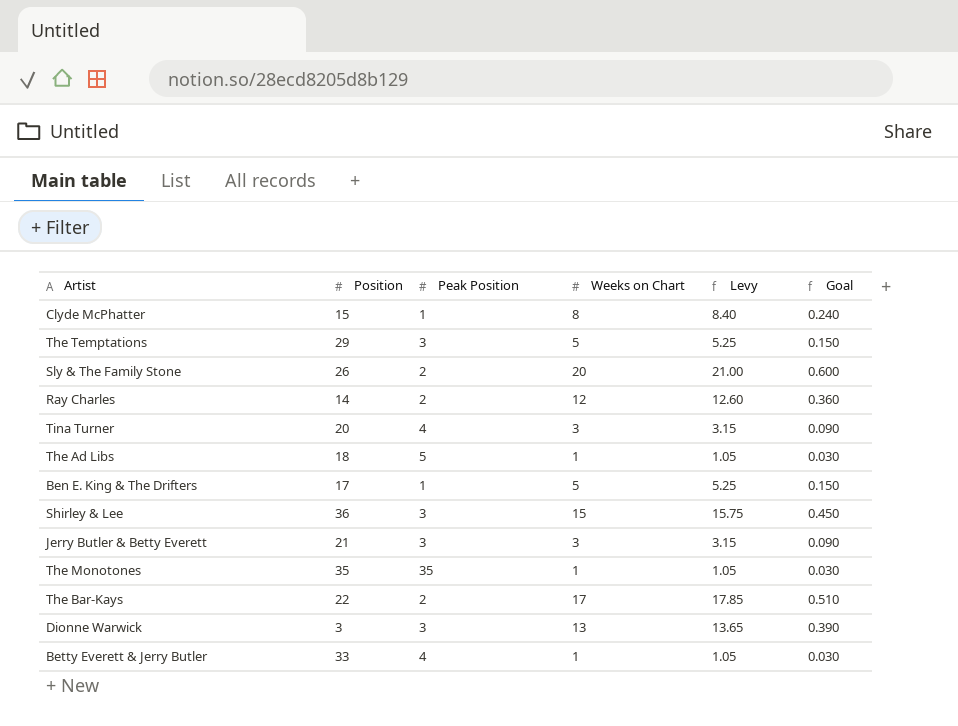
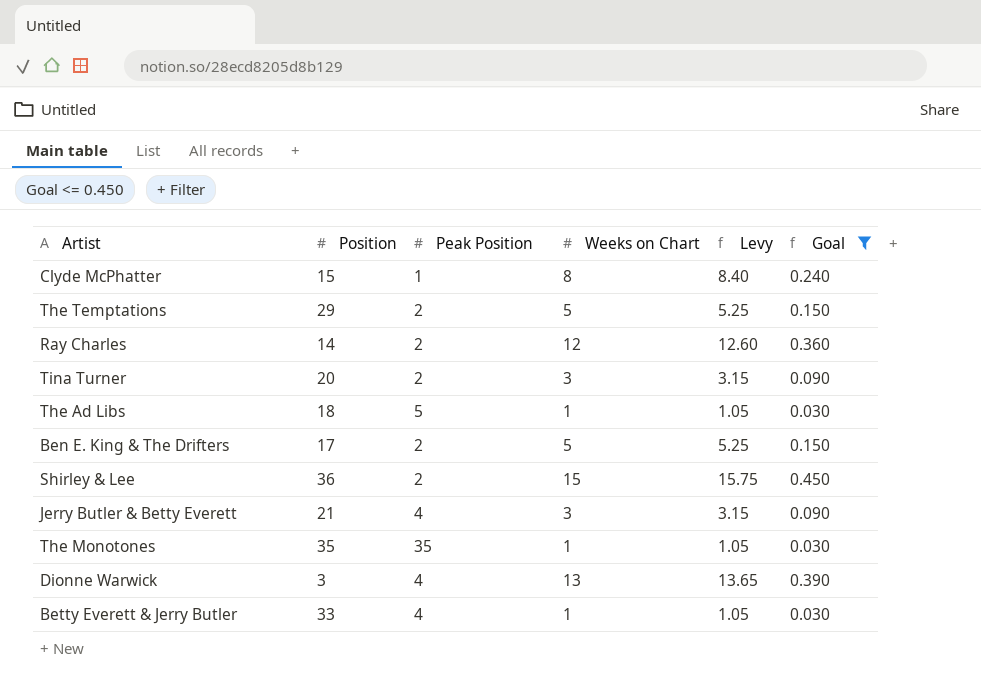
filter: none -> Goal <= 0.450
The Temptations | Peak Position: 3 -> 2
Tina Turner | Peak Position: 4 -> 2
Ben E. King & The Drifters | Peak Position: 1 -> 2
Shirley & Lee | Peak Position: 3 -> 2
Jerry Butler & Betty Everett | Peak Position: 3 -> 4
Dionne Warwick | Peak Position: 3 -> 4

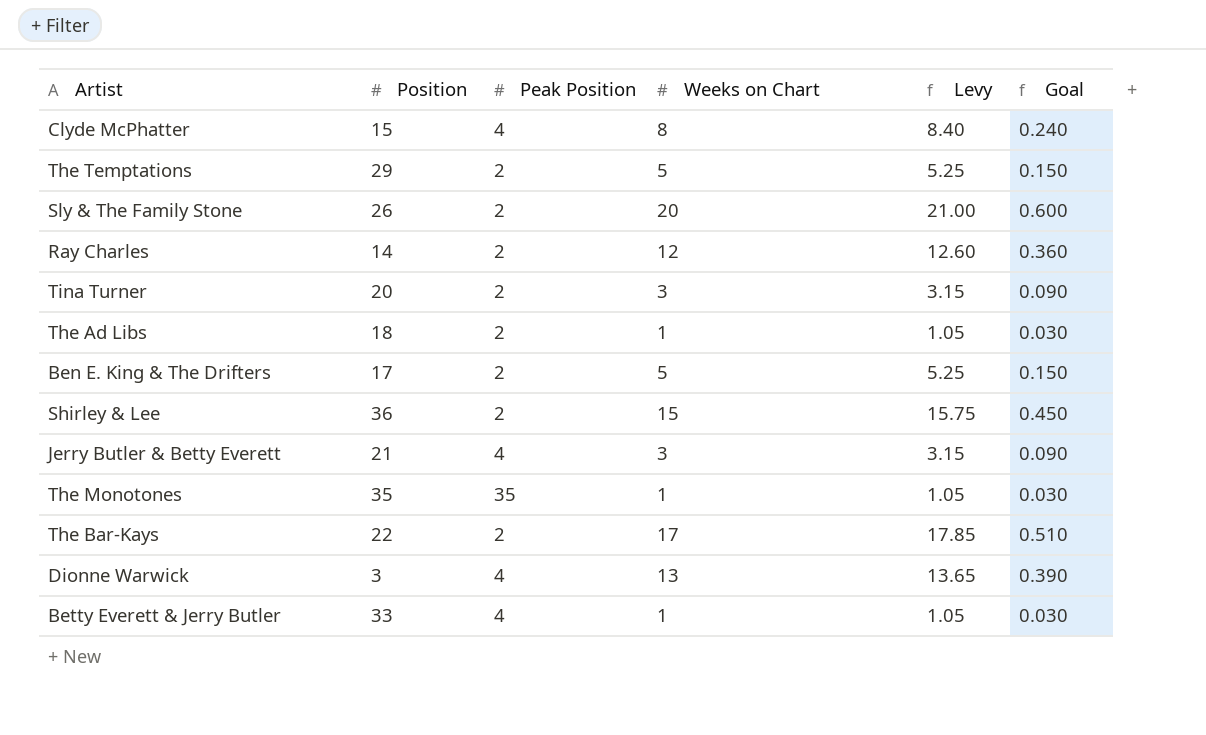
filter: Goal <= 0.450 -> none
Clyde McPhatter | Peak Position: 1 -> 4
The Ad Libs | Peak Position: 5 -> 2

